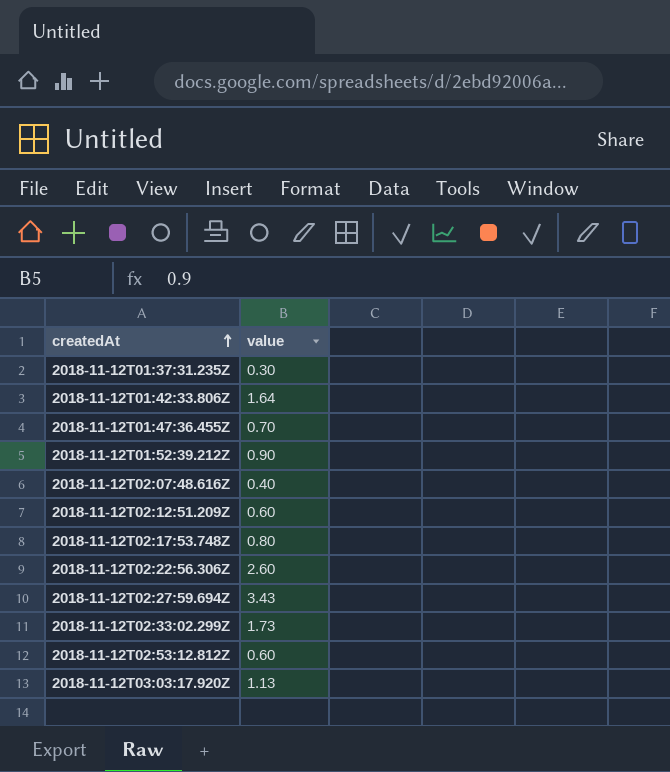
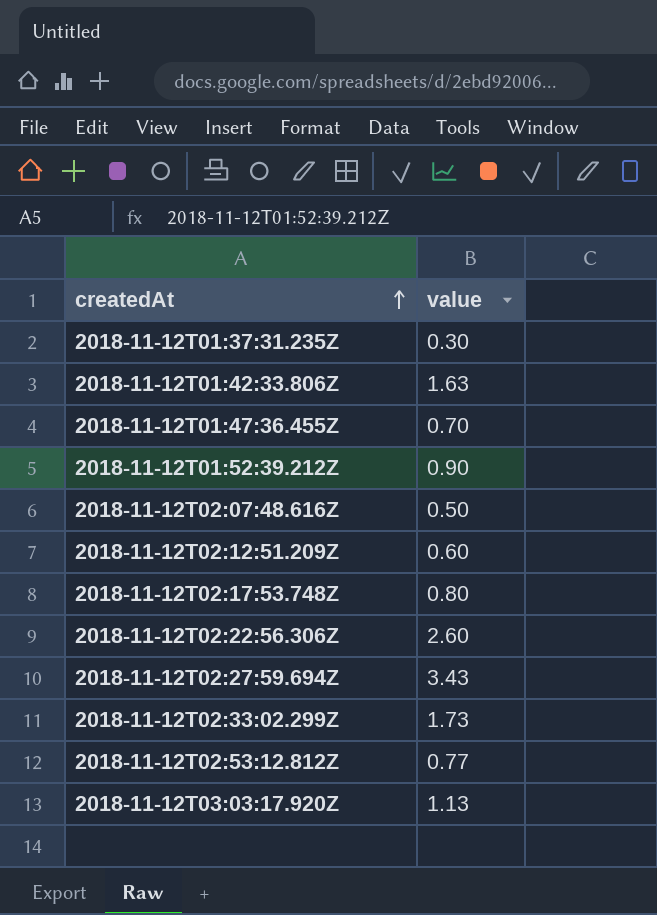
2018-11-12T01:42:33.806Z | value: 1.64 -> 1.63
2018-11-12T02:07:48.616Z | value: 0.40 -> 0.50
2018-11-12T02:53:12.812Z | value: 0.60 -> 0.77

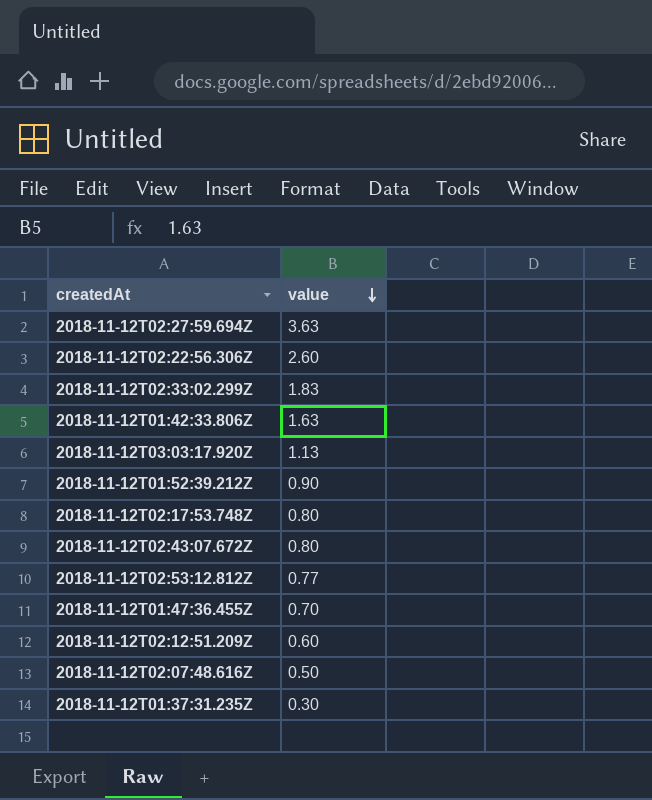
row order: createdAt ascending -> value descending
2018-11-12T02:27:59.694Z | value: 3.43 -> 3.63
2018-11-12T02:33:02.299Z | value: 1.73 -> 1.83
row 2018-11-12T02:43:07.672Z: none -> 0.80

